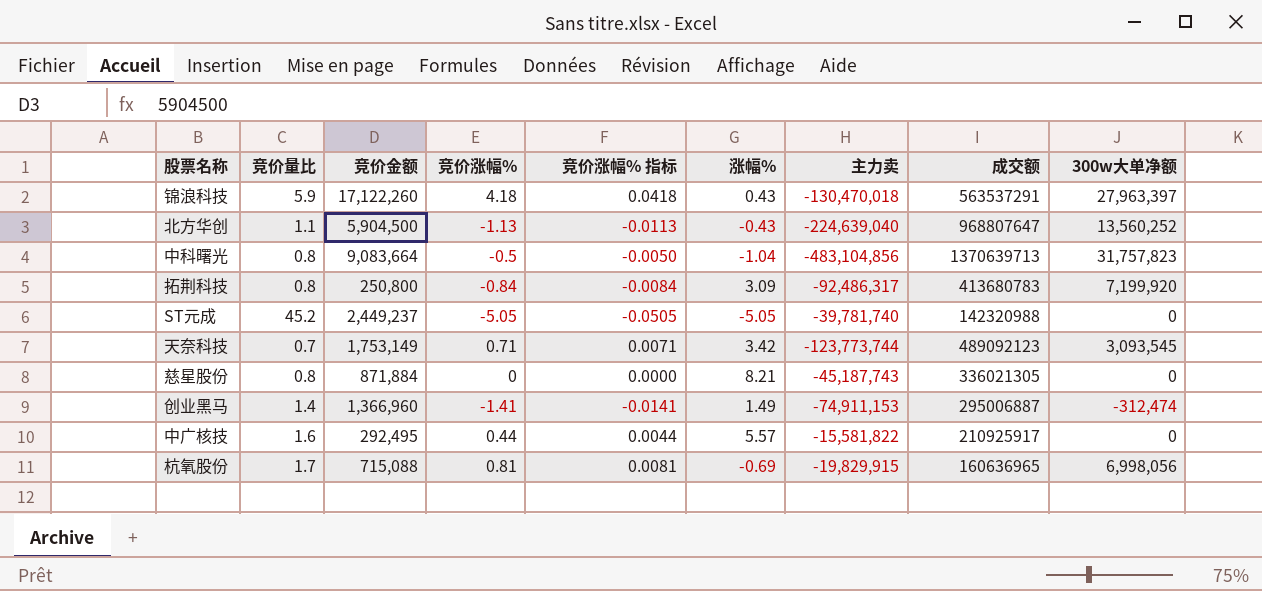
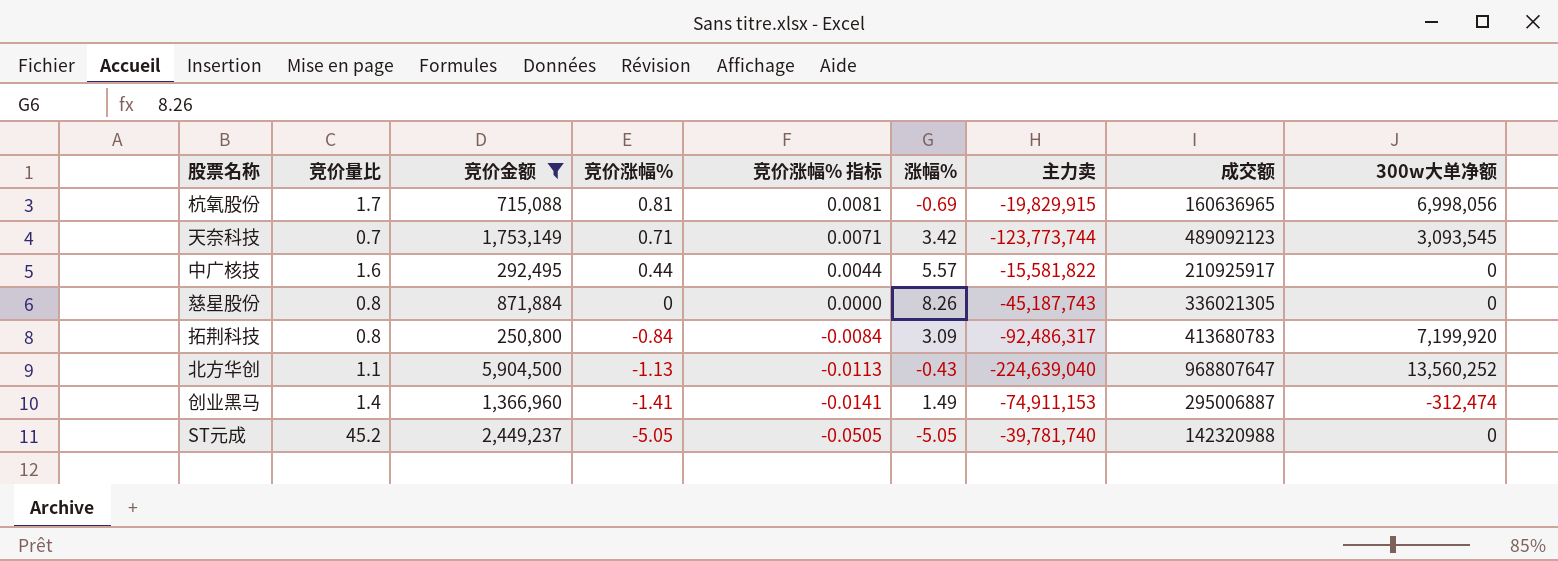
filter: none -> 竞价金额 <= 5,904,500
row order: none -> 竞价涨幅% descending
慈星股份 | 涨幅%: 8.21 -> 8.26

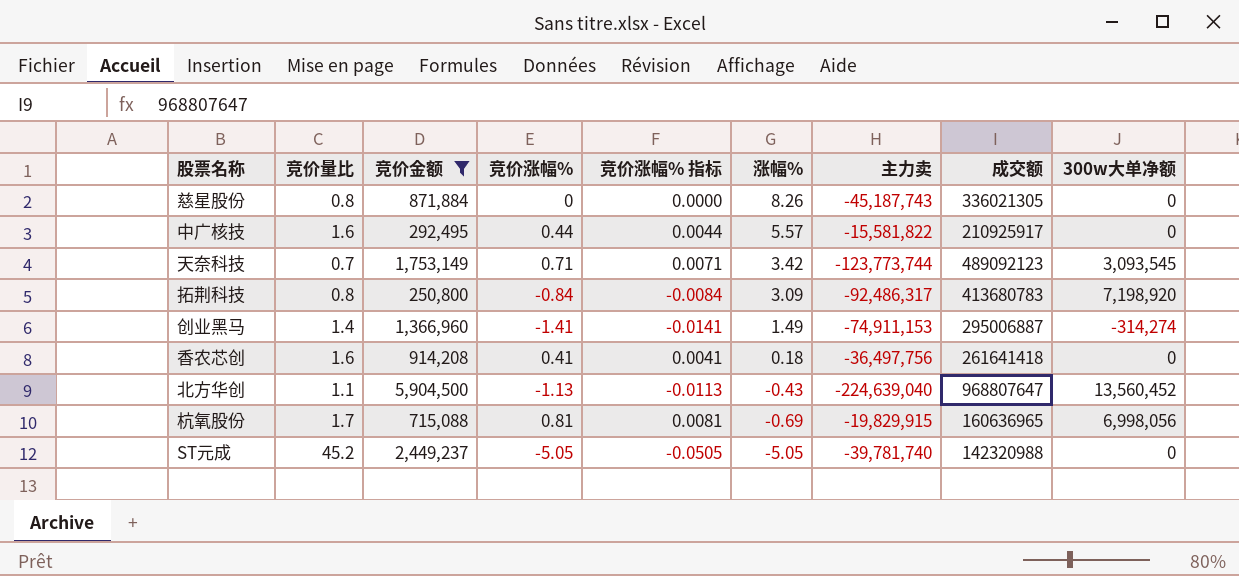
row order: 竞价涨幅% descending -> 涨幅% descending
拓荆科技 | 300w大单净额: 7,199,920 -> 7,198,920
创业黑马 | 300w大单净额: -312,474 -> -314,274
row 香农芯创: none -> 1.6 | 914,208 | 0.41 | 0.0041 | 0.18 | -36,497,756 | 261641418 | 0
北方华创 | 300w大单净额: 13,560,252 -> 13,560,452

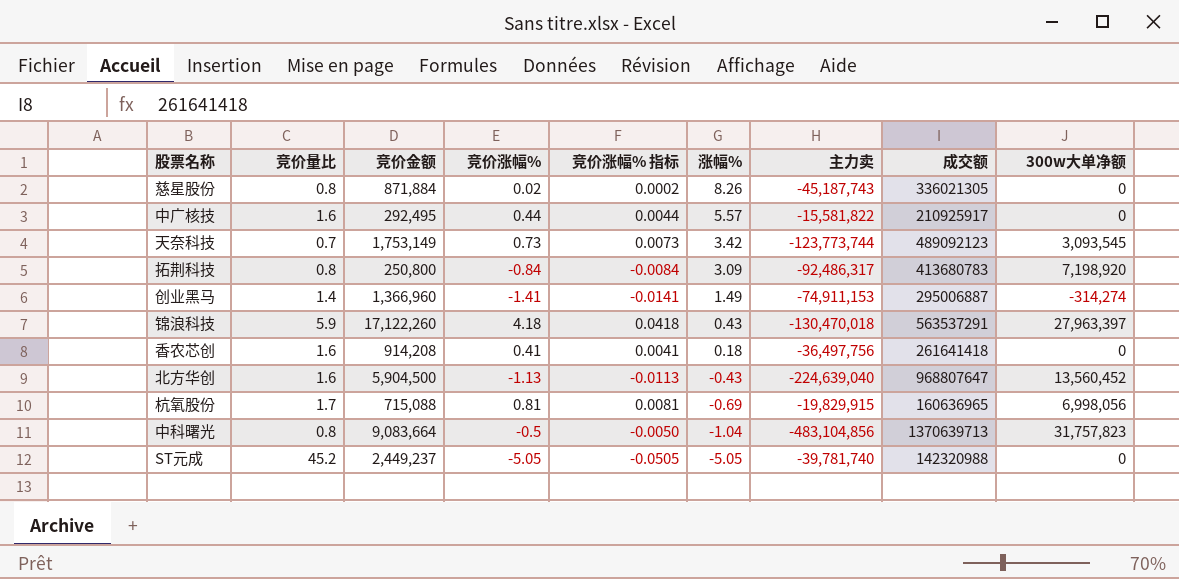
filter: 竞价金额 <= 5,904,500 -> none
慈星股份 | 竞价涨幅%: 0 -> 0.02
慈星股份 | 竞价涨幅% 指标: 0.0000 -> 0.0002
天奈科技 | 竞价涨幅%: 0.71 -> 0.73
天奈科技 | 竞价涨幅% 指标: 0.0071 -> 0.0073
北方华创 | 竞价量比: 1.1 -> 1.6

